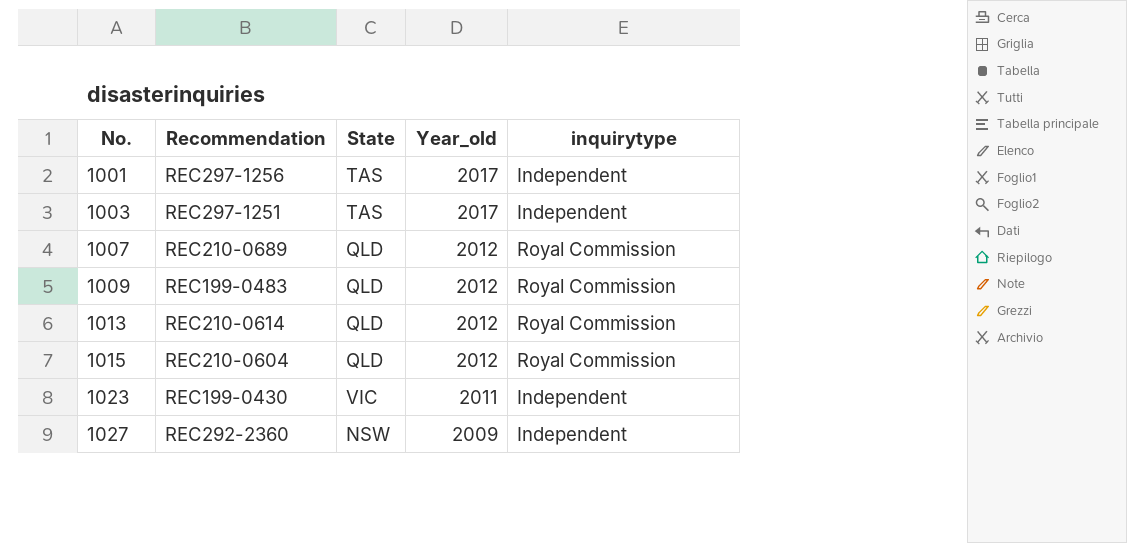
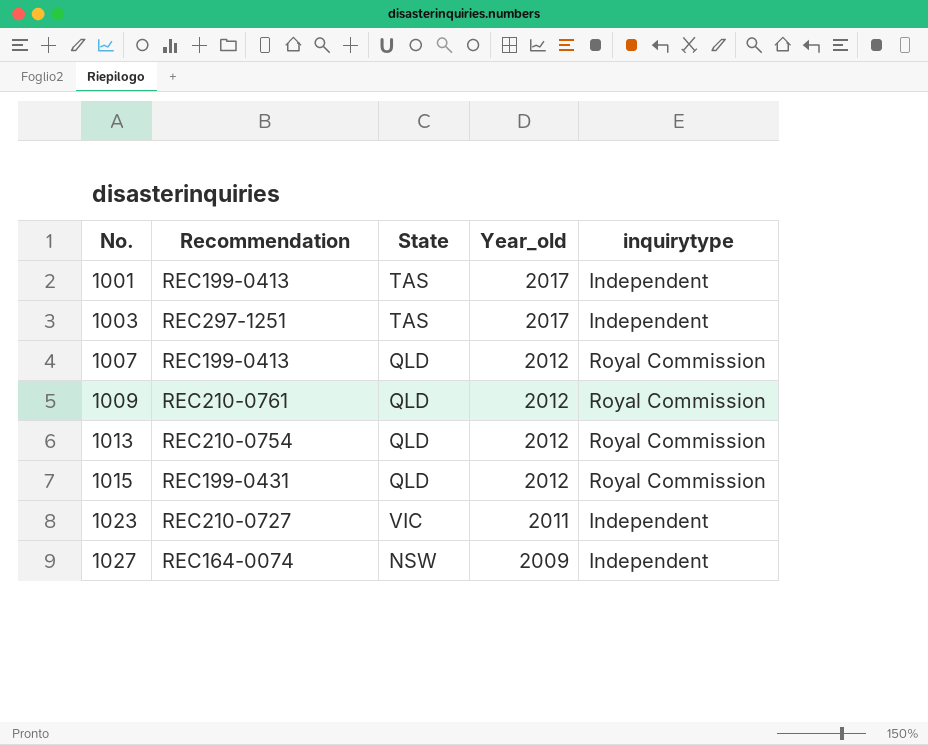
1001 | Recommendation: REC297-1256 -> REC199-0413
1007 | Recommendation: REC210-0689 -> REC199-0413
1009 | Recommendation: REC199-0483 -> REC210-0761
1013 | Recommendation: REC210-0614 -> REC210-0754
1015 | Recommendation: REC210-0604 -> REC199-0431
1023 | Recommendation: REC199-0430 -> REC210-0727
1027 | Recommendation: REC292-2360 -> REC164-0074

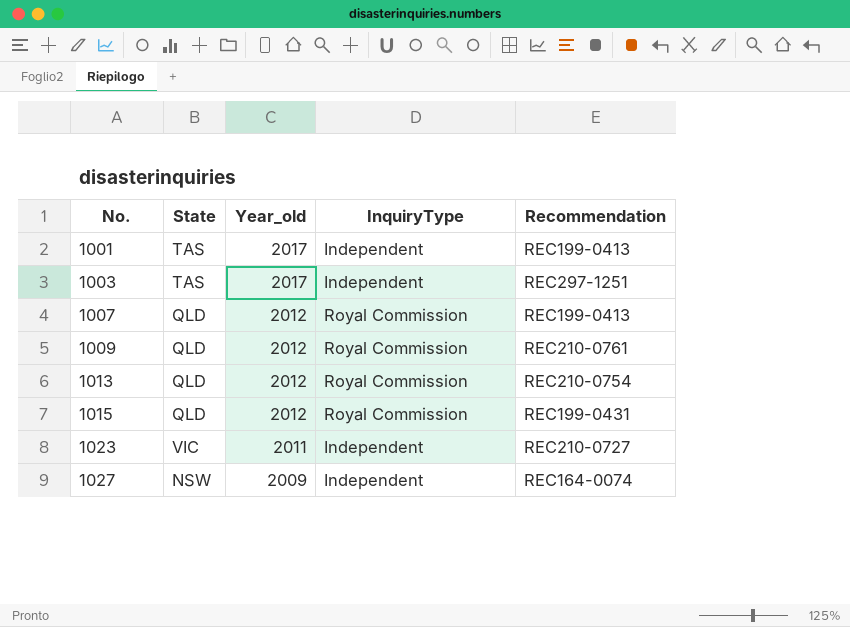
column name: inquirytype -> InquiryType
column Recommendation | position: 2 -> 5

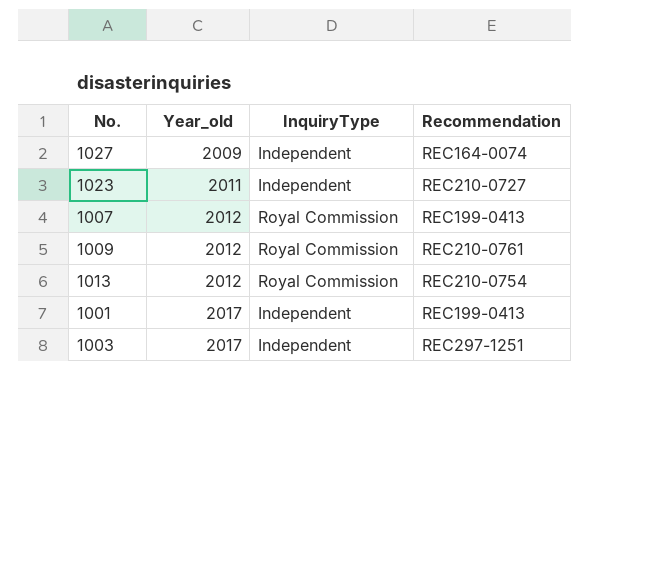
row order: No. ascending -> Year_old ascending
column State | position: 2 -> none
row 1015: QLD | 2012 | Royal Commission | REC199-0431 -> none

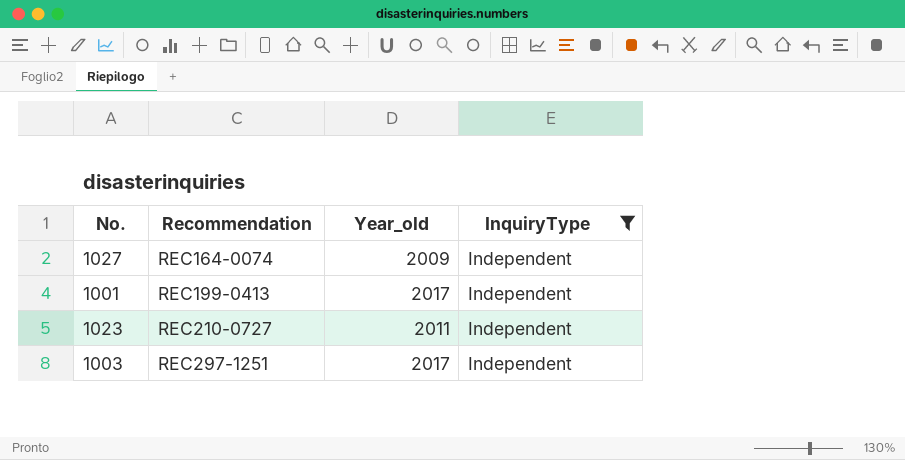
filter: none -> InquiryType = Independent
row order: Year_old ascending -> Recommendation ascending
column Recommendation | position: 4 -> 2

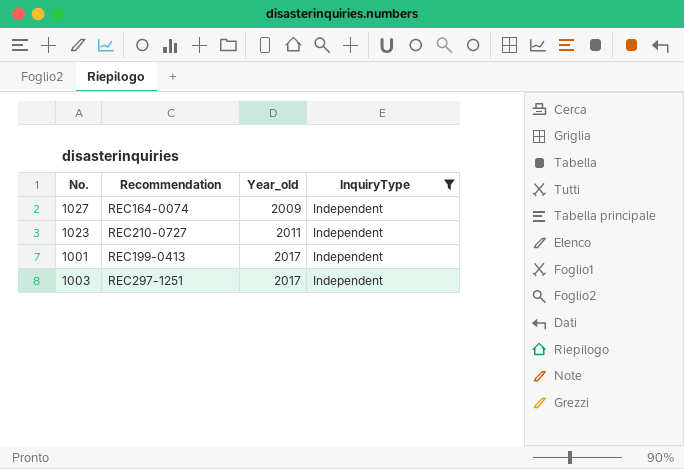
row order: Recommendation ascending -> Year_old ascending

